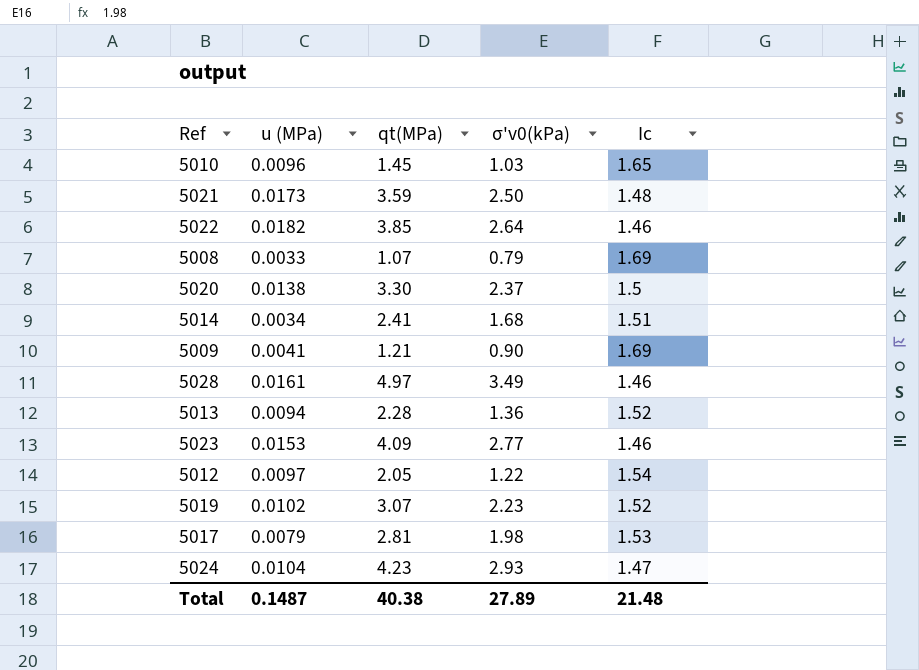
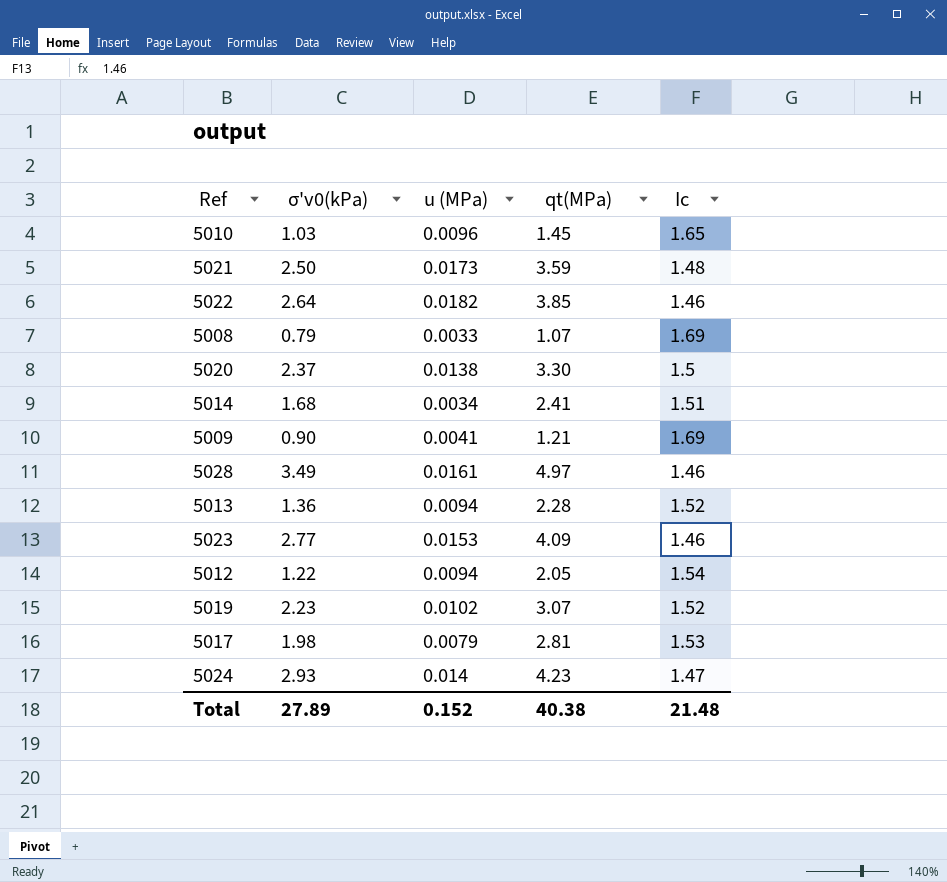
column σ'v0(kPa) | position: 4 -> 2
5012 | u (MPa): 0.0097 -> 0.0094
5024 | u (MPa): 0.0104 -> 0.014
Total | u (MPa): 0.1487 -> 0.152

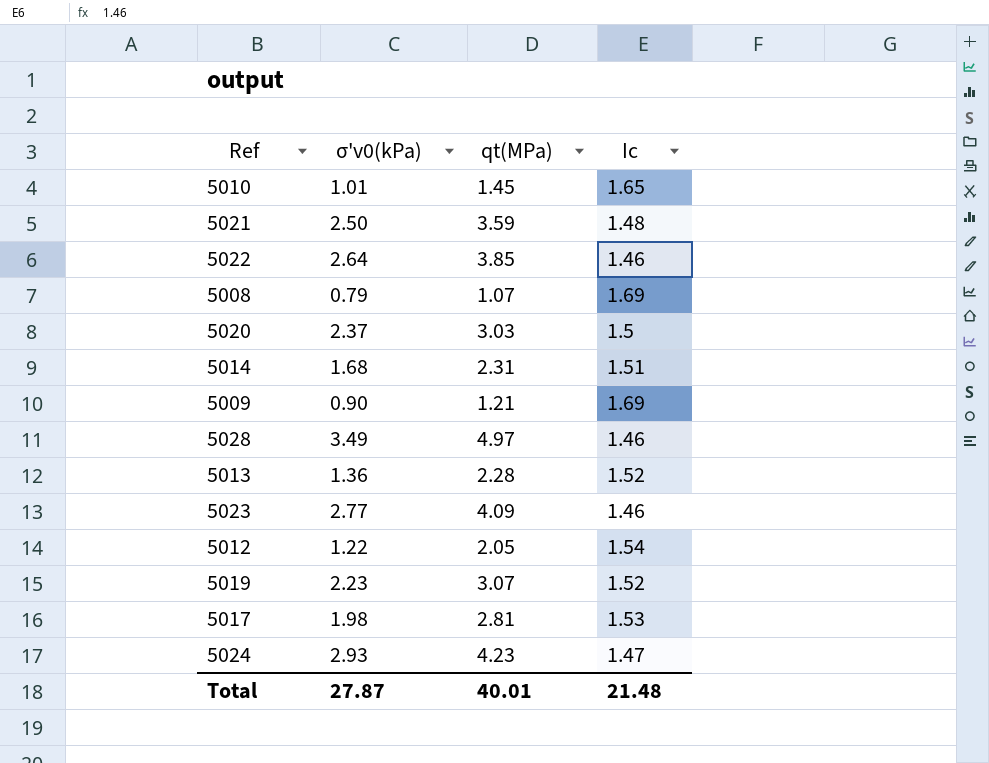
column u (MPa) | position: 3 -> none
5010 | σ'v0(kPa): 1.03 -> 1.01
5020 | qt(MPa): 3.30 -> 3.03
5014 | qt(MPa): 2.41 -> 2.31
Total | σ'v0(kPa): 27.89 -> 27.87
Total | qt(MPa): 40.38 -> 40.01

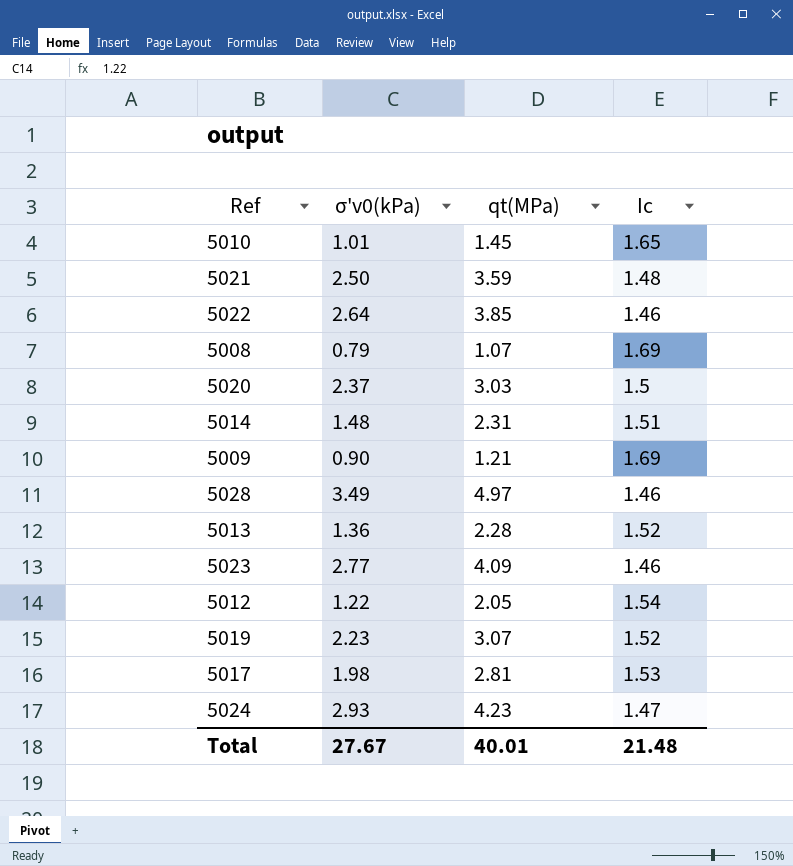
5014 | σ'v0(kPa): 1.68 -> 1.48
Total | σ'v0(kPa): 27.87 -> 27.67

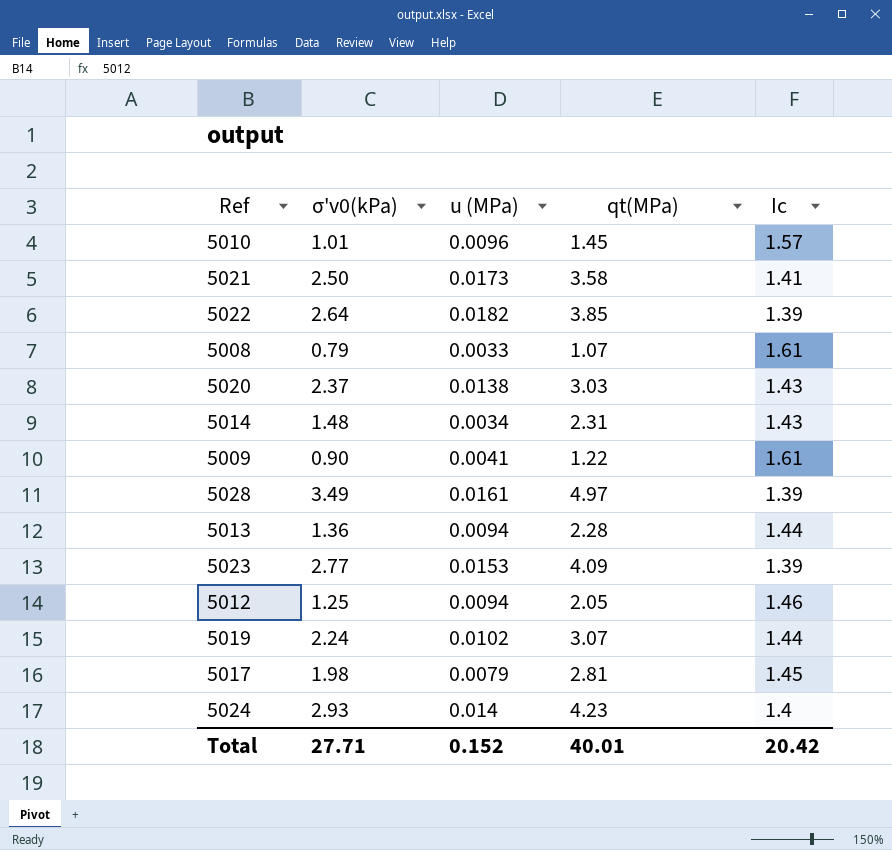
column u (MPa) | position: none -> 3
5010 | Ic: 1.65 -> 1.57
5021 | qt(MPa): 3.59 -> 3.58
5021 | Ic: 1.48 -> 1.41
5022 | Ic: 1.46 -> 1.39
5008 | Ic: 1.69 -> 1.61
5020 | Ic: 1.5 -> 1.43
5014 | Ic: 1.51 -> 1.43
5009 | qt(MPa): 1.21 -> 1.22
5009 | Ic: 1.69 -> 1.61
5028 | Ic: 1.46 -> 1.39
5013 | Ic: 1.52 -> 1.44
5023 | Ic: 1.46 -> 1.39
5012 | σ'v0(kPa): 1.22 -> 1.25
5012 | Ic: 1.54 -> 1.46
5019 | σ'v0(kPa): 2.23 -> 2.24
5019 | Ic: 1.52 -> 1.44
5017 | Ic: 1.53 -> 1.45
5024 | Ic: 1.47 -> 1.4
Total | σ'v0(kPa): 27.67 -> 27.71
Total | Ic: 21.48 -> 20.42

